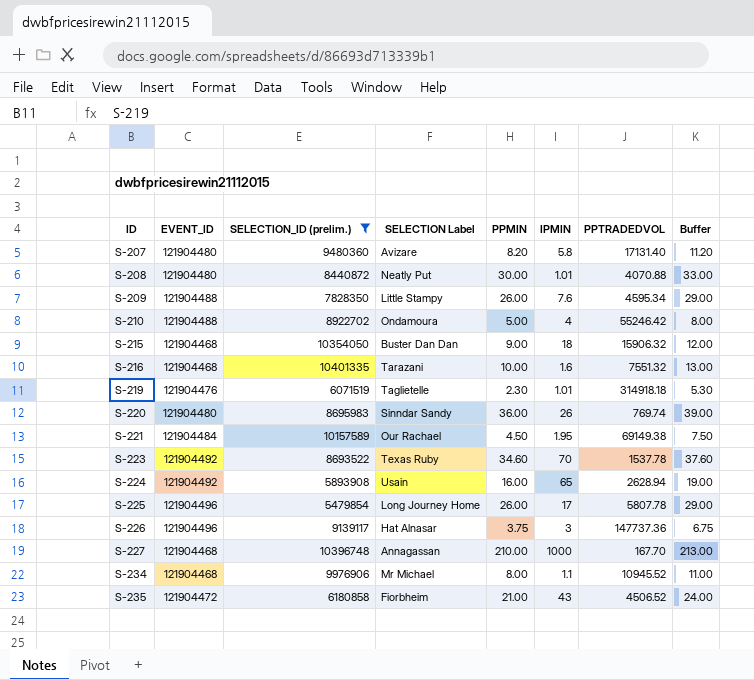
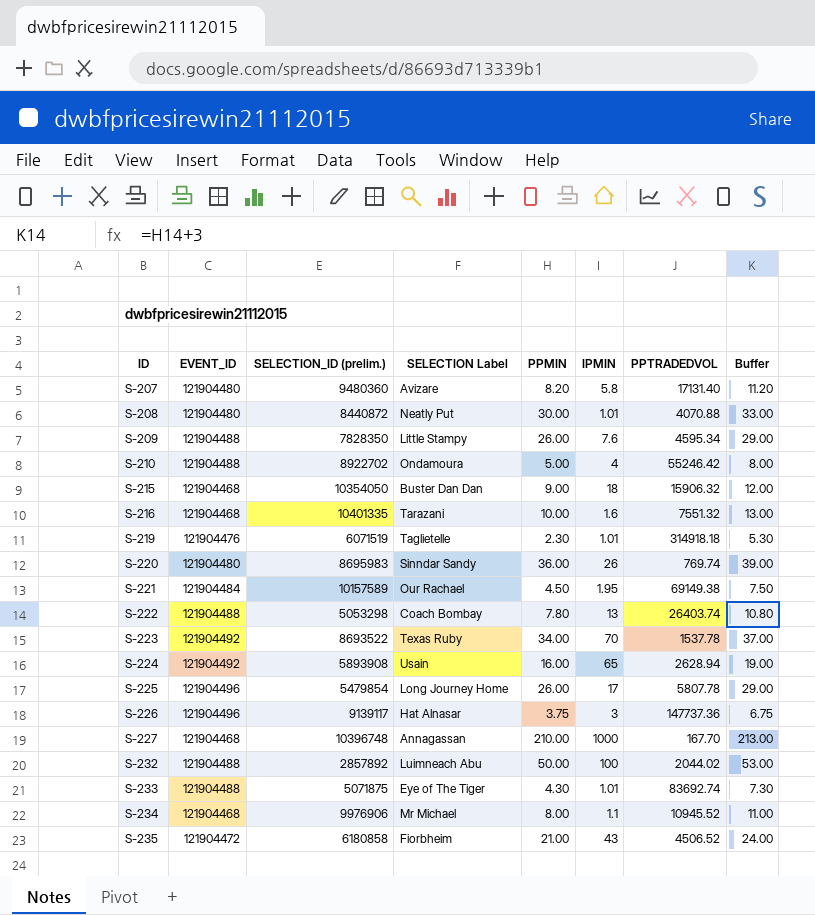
filter: SELECTION_ID (prelim.) >= 5479854 -> none
S-223 | PPMIN: 34.60 -> 34.00
S-223 | Buffer: 37.60 -> 37.00

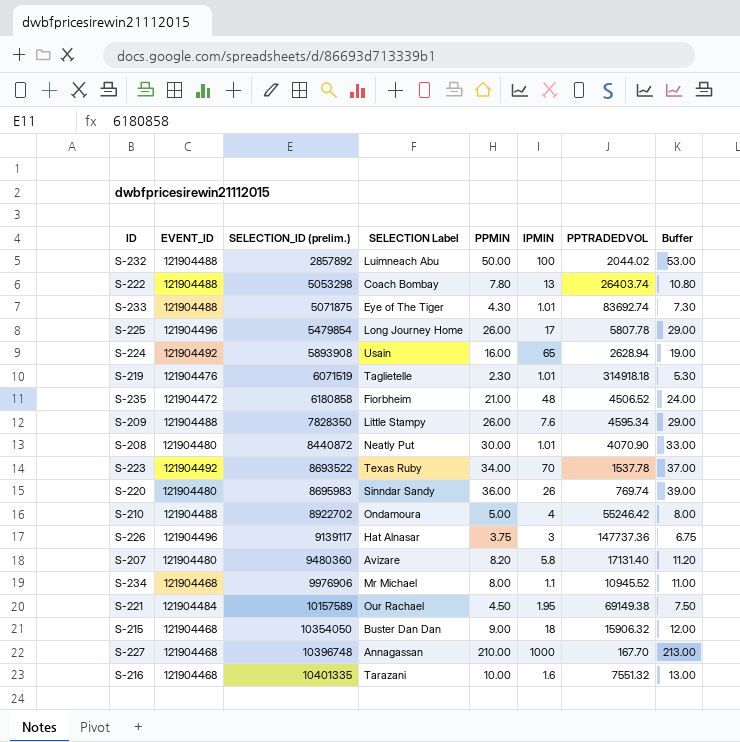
row order: ID ascending -> SELECTION_ID (prelim.) ascending
S-235 | IPMIN: 43 -> 48
S-208 | PPTRADEDVOL: 4070.88 -> 4070.90

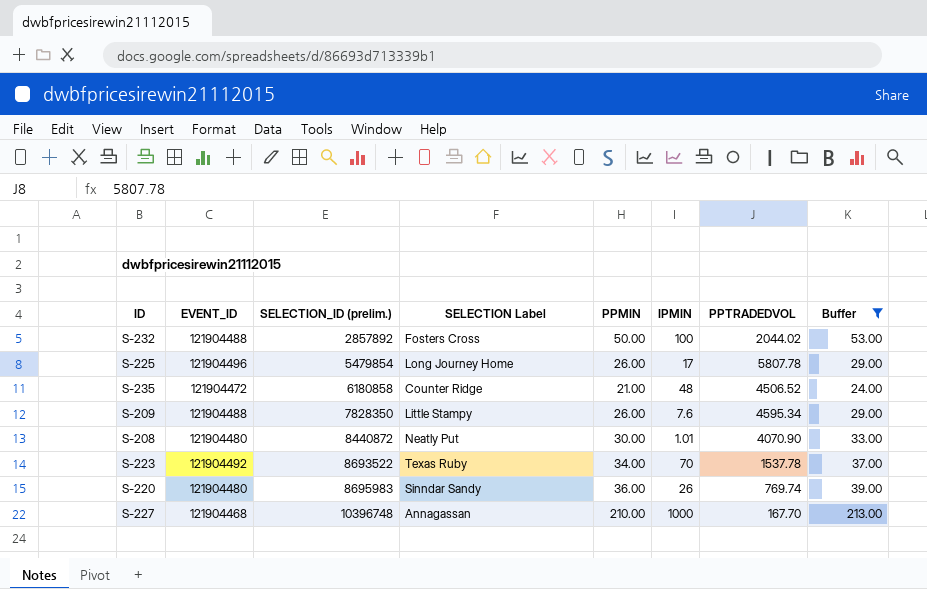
filter: none -> Buffer >= 24.00
S-232 | SELECTION Label: Luimneach Abu -> Fosters Cross
S-235 | SELECTION Label: Fiorbheim -> Counter Ridge

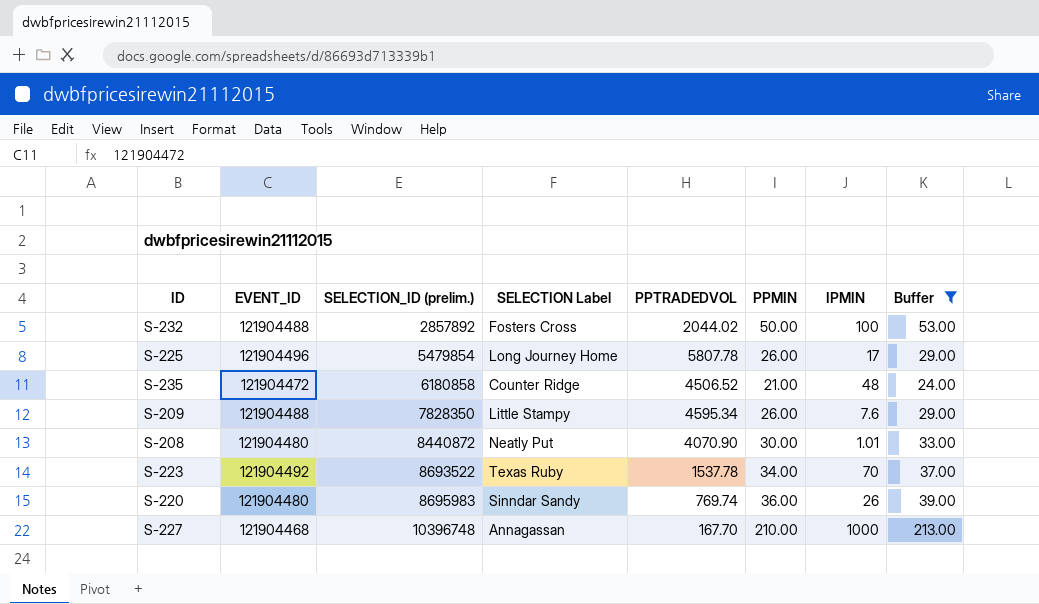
column PPTRADEDVOL | position: 7 -> 5

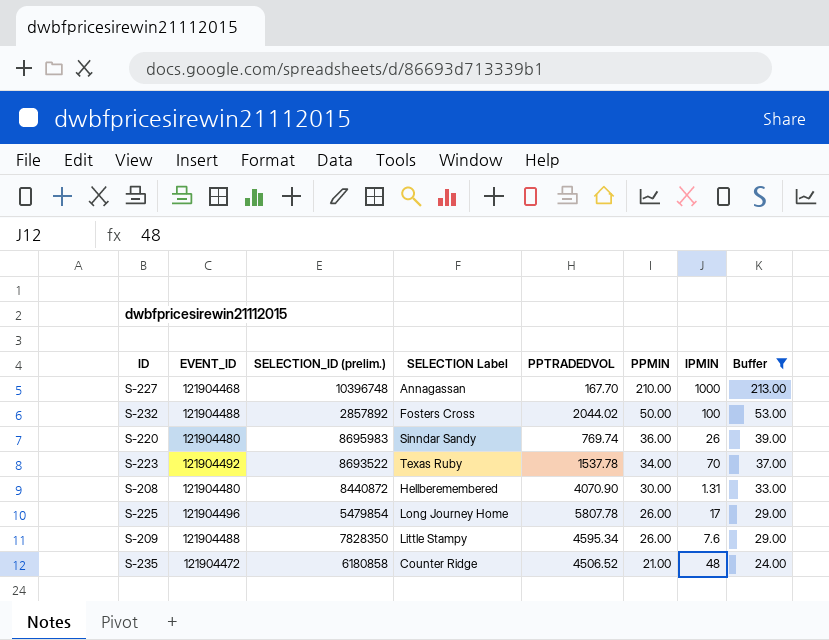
row order: SELECTION_ID (prelim.) ascending -> PPMIN descending
S-208 | SELECTION Label: Neatly Put -> Hellberemembered
S-208 | IPMIN: 1.01 -> 1.31

